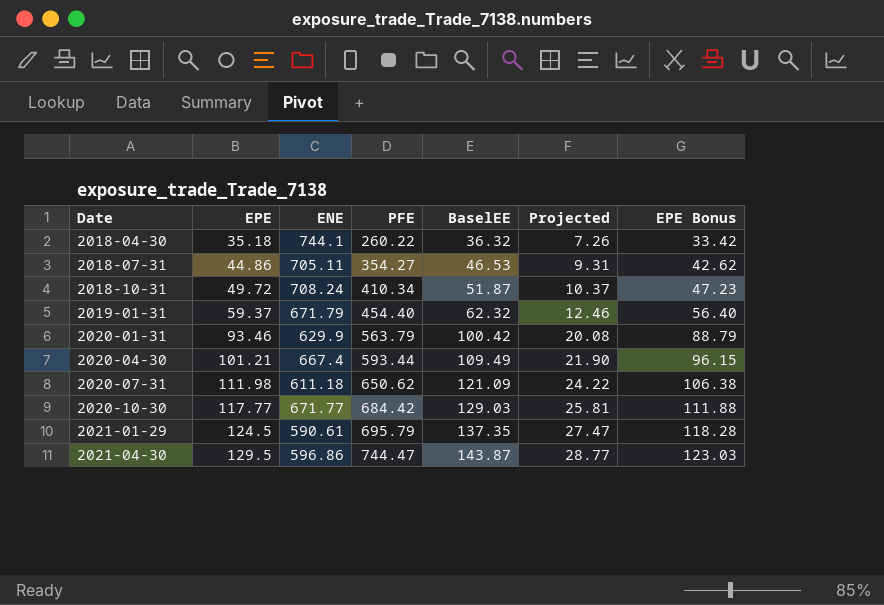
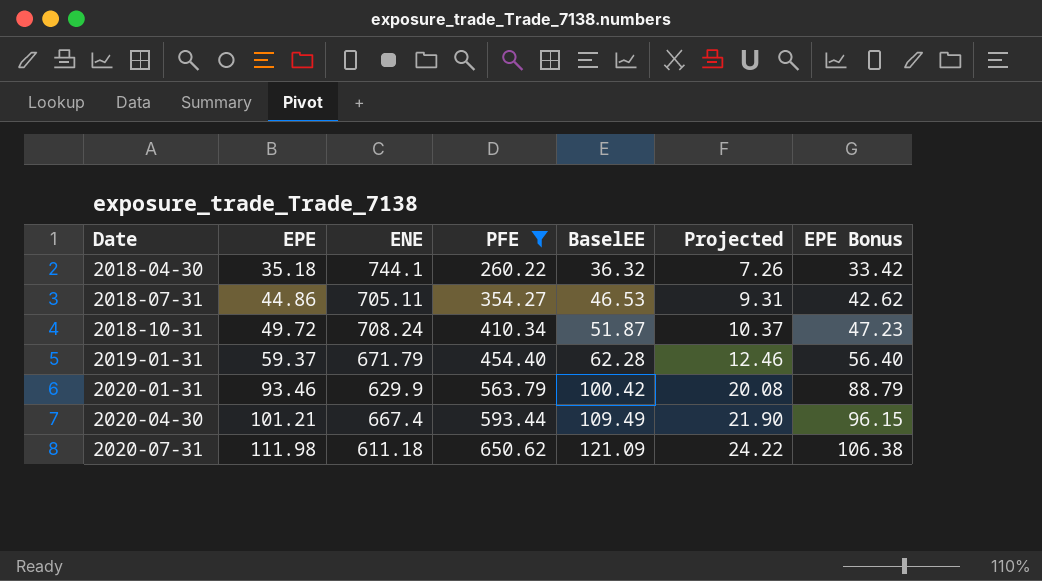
filter: none -> PFE <= 650.62
2019-01-31 | BaselEE: 62.32 -> 62.28

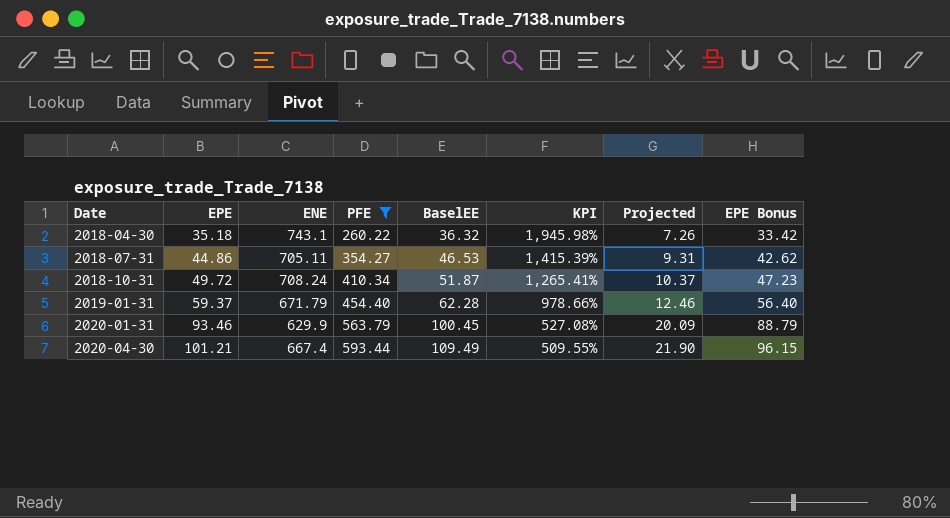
column KPI | formula: none -> ([ENE] - [BaselEE]) / [BaselEE]
row 2020-07-31: 111.98 | 611.18 | 650.62 | 121.09 | 24.22 | 106.38 -> none
2018-04-30 | ENE: 744.1 -> 743.1
2020-01-31 | BaselEE: 100.42 -> 100.45
2020-01-31 | Projected: 20.08 -> 20.09

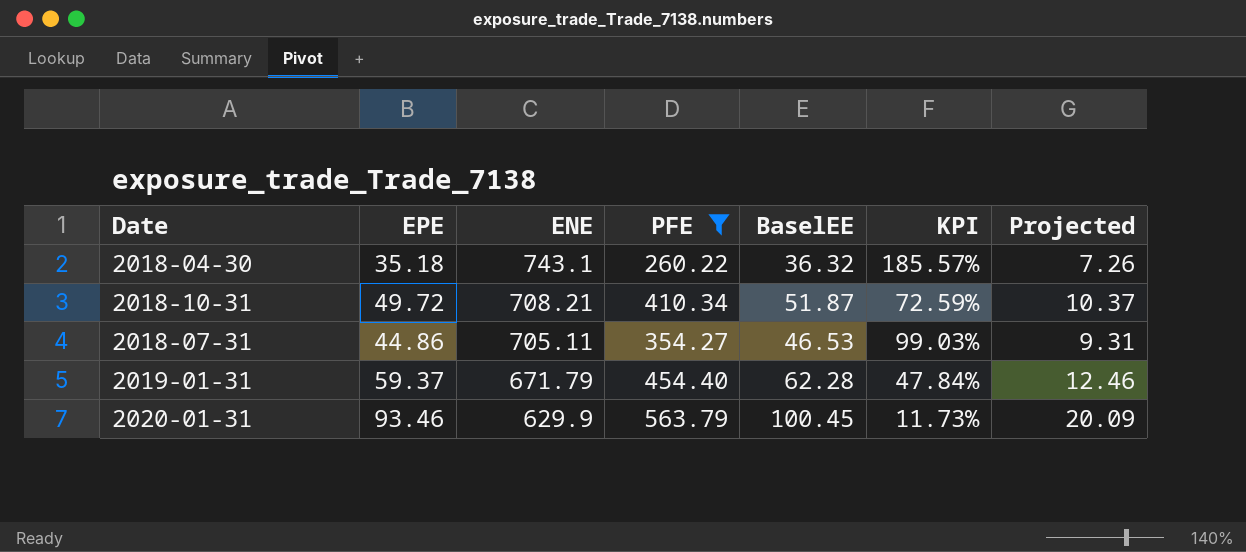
row order: Date ascending -> ENE descending
column EPE Bonus | formula: [EPE] * 0.95 -> none
column KPI | formula: ([ENE] - [BaselEE]) / [BaselEE] -> ([ENE] - [PFE]) / [PFE]
row 2020-04-30: 101.21 | 667.4 | 593.44 | 109.49 | 509.55% | 21.90 | 96.15 -> none
2018-10-31 | ENE: 708.24 -> 708.21

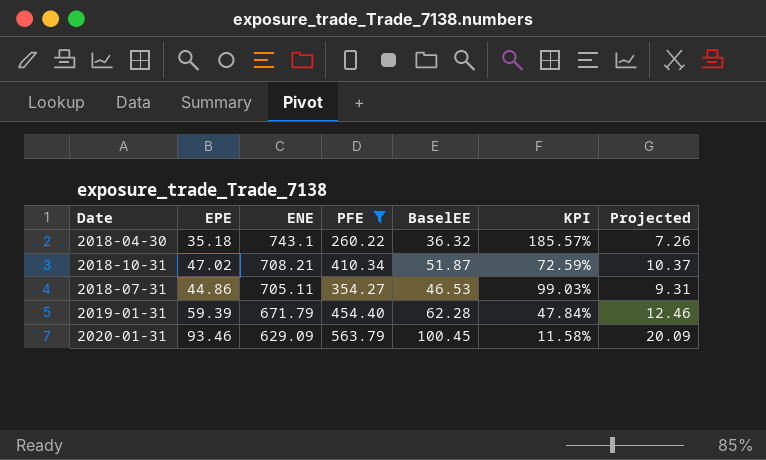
2018-10-31 | EPE: 49.72 -> 47.02
2019-01-31 | EPE: 59.37 -> 59.39
2020-01-31 | ENE: 629.9 -> 629.09
2020-01-31 | KPI: 11.73% -> 11.58%

